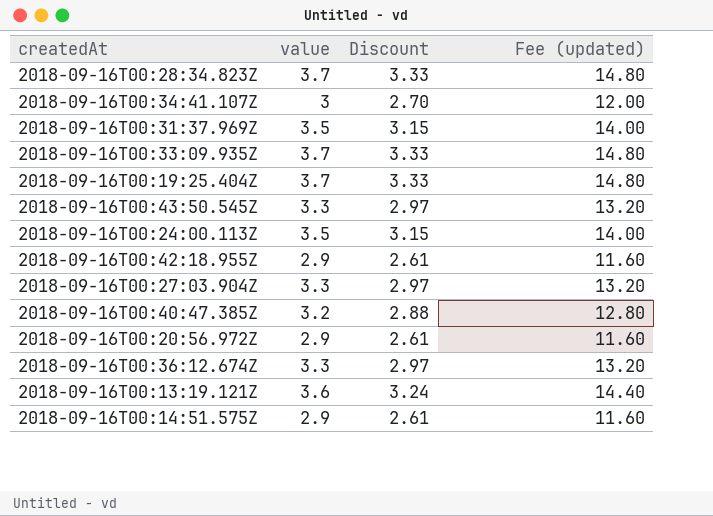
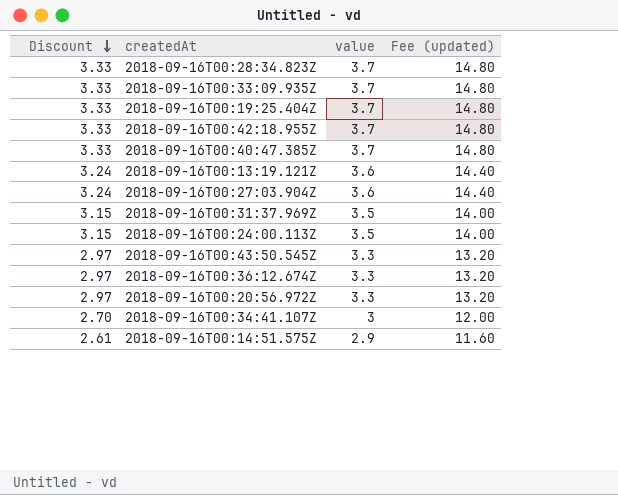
row order: none -> Discount descending
column Discount | position: 3 -> 1
2018-09-16T00:42:18.955Z | Discount: 2.61 -> 3.33
2018-09-16T00:42:18.955Z | value: 2.9 -> 3.7
2018-09-16T00:42:18.955Z | Fee (updated): 11.60 -> 14.80
2018-09-16T00:40:47.385Z | Discount: 2.88 -> 3.33
2018-09-16T00:40:47.385Z | value: 3.2 -> 3.7
2018-09-16T00:40:47.385Z | Fee (updated): 12.80 -> 14.80
2018-09-16T00:27:03.904Z | Discount: 2.97 -> 3.24
2018-09-16T00:27:03.904Z | value: 3.3 -> 3.6
2018-09-16T00:27:03.904Z | Fee (updated): 13.20 -> 14.40
2018-09-16T00:20:56.972Z | Discount: 2.61 -> 2.97
2018-09-16T00:20:56.972Z | value: 2.9 -> 3.3
2018-09-16T00:20:56.972Z | Fee (updated): 11.60 -> 13.20

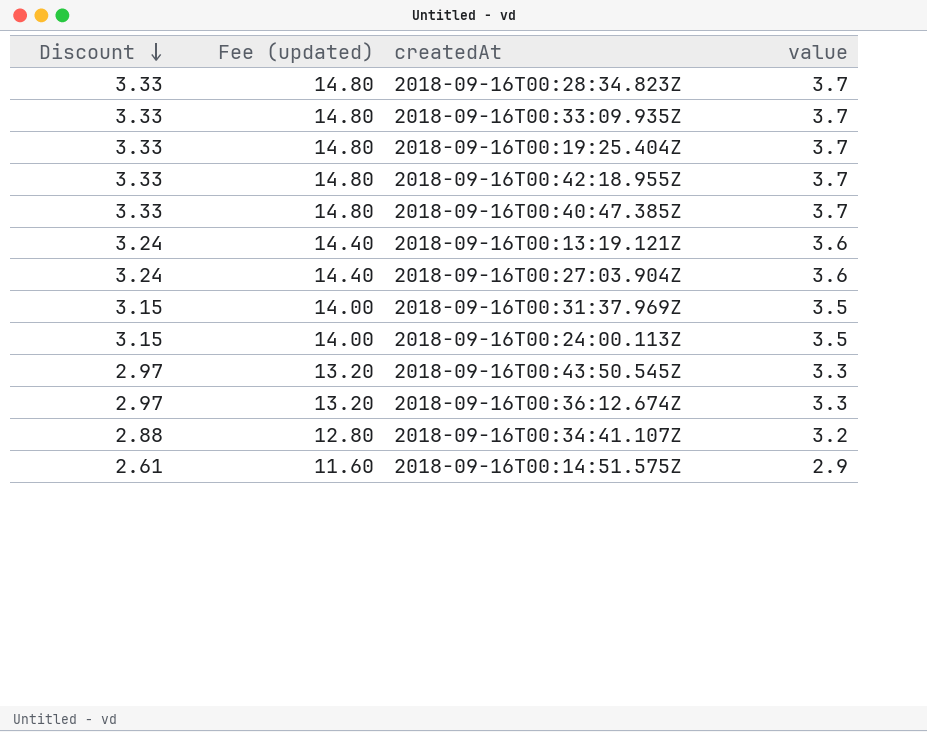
column Fee (updated) | position: 4 -> 2
row 2018-09-16T00:20:56.972Z: 2.97 | 3.3 | 13.20 -> none
2018-09-16T00:34:41.107Z | Discount: 2.70 -> 2.88
2018-09-16T00:34:41.107Z | Fee (updated): 12.00 -> 12.80
2018-09-16T00:34:41.107Z | value: 3 -> 3.2

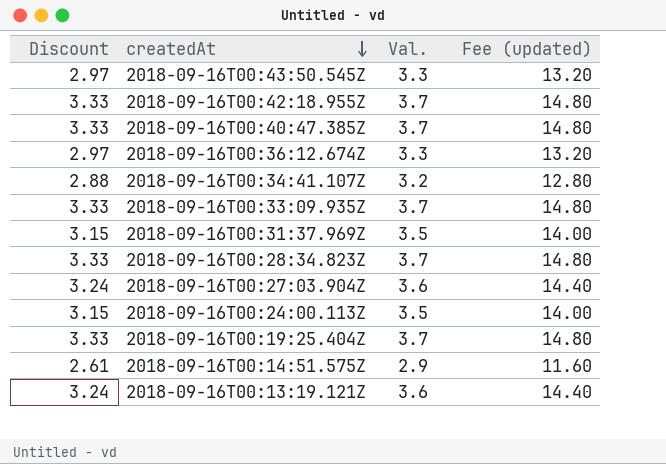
row order: Discount descending -> createdAt descending
column name: value -> Val.
column Fee (updated) | position: 2 -> 4

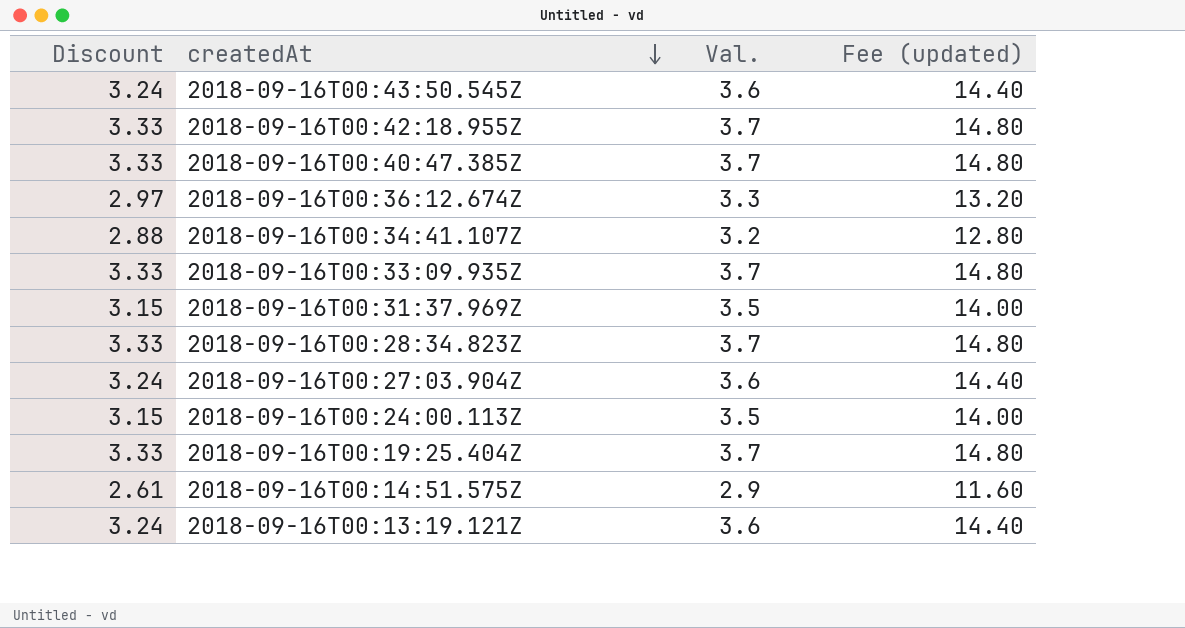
2018-09-16T00:43:50.545Z | Discount: 2.97 -> 3.24
2018-09-16T00:43:50.545Z | Val.: 3.3 -> 3.6
2018-09-16T00:43:50.545Z | Fee (updated): 13.20 -> 14.40

